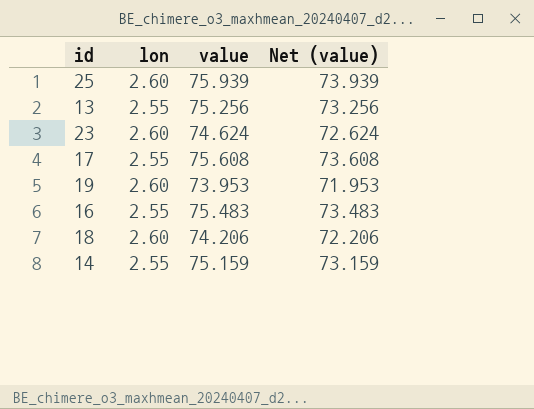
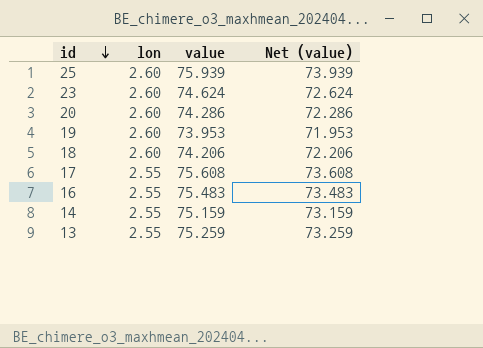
row order: none -> id descending
row 20: none -> 2.60 | 74.286 | 72.286
13 | value: 75.256 -> 75.259
13 | Net (value): 73.256 -> 73.259

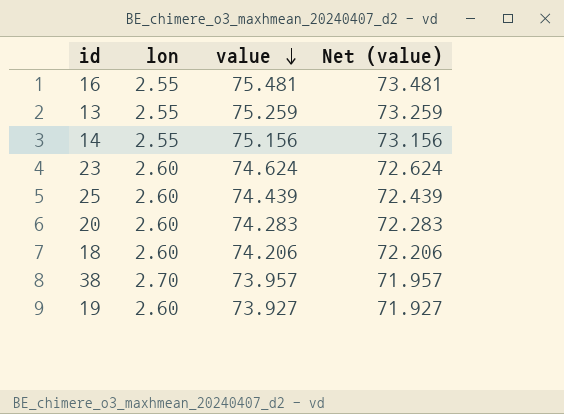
row order: id descending -> value descending
row 17: 2.55 | 75.608 | 73.608 -> none
16 | value: 75.483 -> 75.481
16 | Net (value): 73.483 -> 73.481
14 | value: 75.159 -> 75.156
14 | Net (value): 73.159 -> 73.156
25 | value: 75.939 -> 74.439
25 | Net (value): 73.939 -> 72.439
20 | value: 74.286 -> 74.283
20 | Net (value): 72.286 -> 72.283
row 38: none -> 2.70 | 73.957 | 71.957
19 | value: 73.953 -> 73.927
19 | Net (value): 71.953 -> 71.927

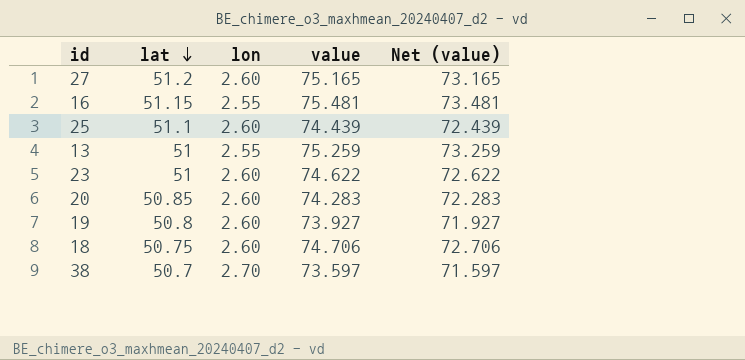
row order: value descending -> lat descending
column lat | position: none -> 2
row 14: 2.55 | 75.156 | 73.156 -> none
row 27: none -> 51.2 | 2.60 | 75.165 | 73.165
23 | value: 74.624 -> 74.622
23 | Net (value): 72.624 -> 72.622
18 | value: 74.206 -> 74.706
18 | Net (value): 72.206 -> 72.706
38 | value: 73.957 -> 73.597
38 | Net (value): 71.957 -> 71.597

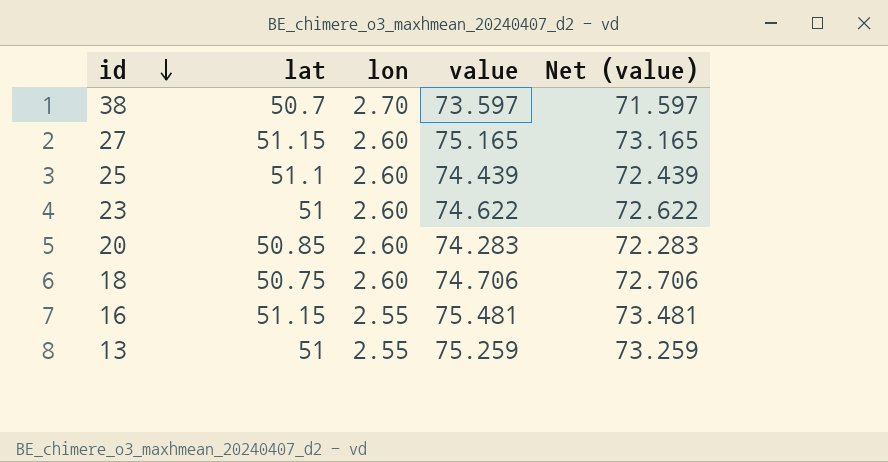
row order: lat descending -> id descending
row 19: 50.8 | 2.60 | 73.927 | 71.927 -> none
27 | lat: 51.2 -> 51.15

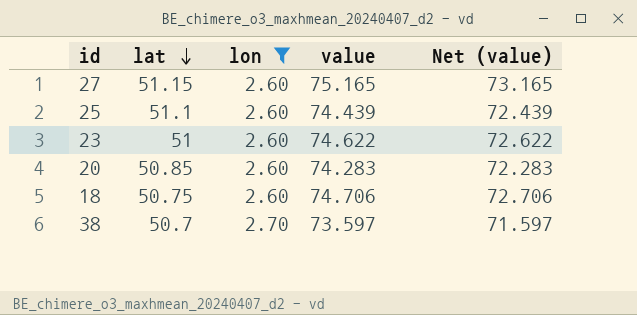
filter: none -> lon != 2.55
row order: id descending -> lat descending

